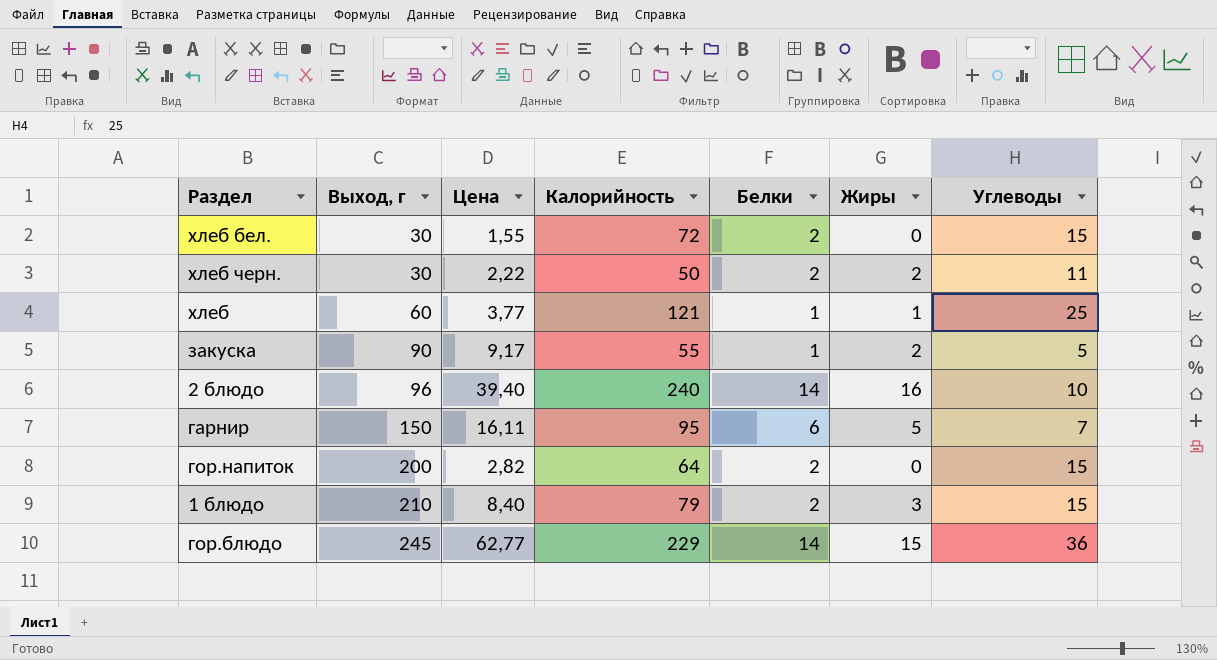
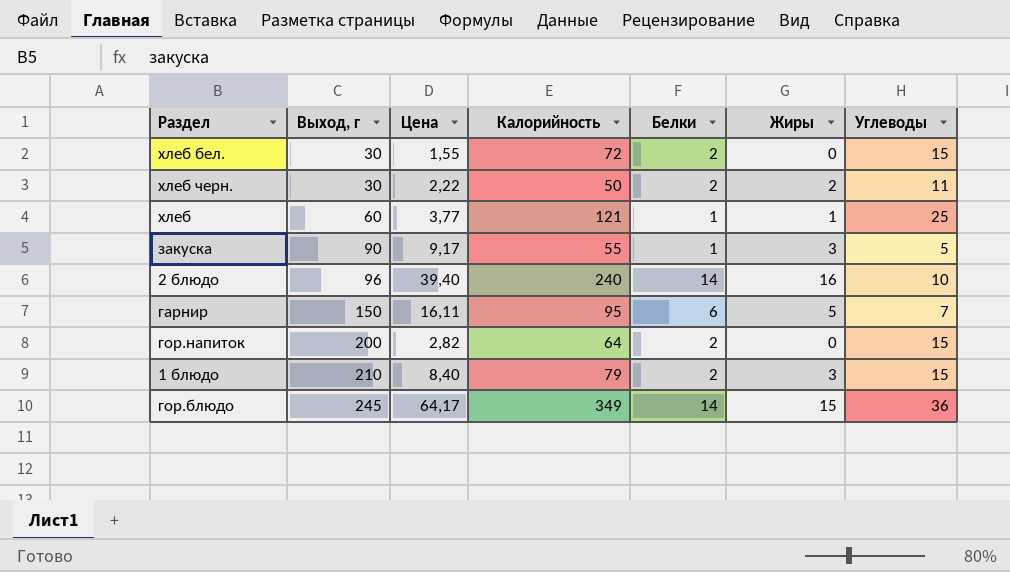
закуска | Жиры: 2 -> 3
гор.блюдо | Цена: 62,77 -> 64,17
гор.блюдо | Калорийность: 229 -> 349

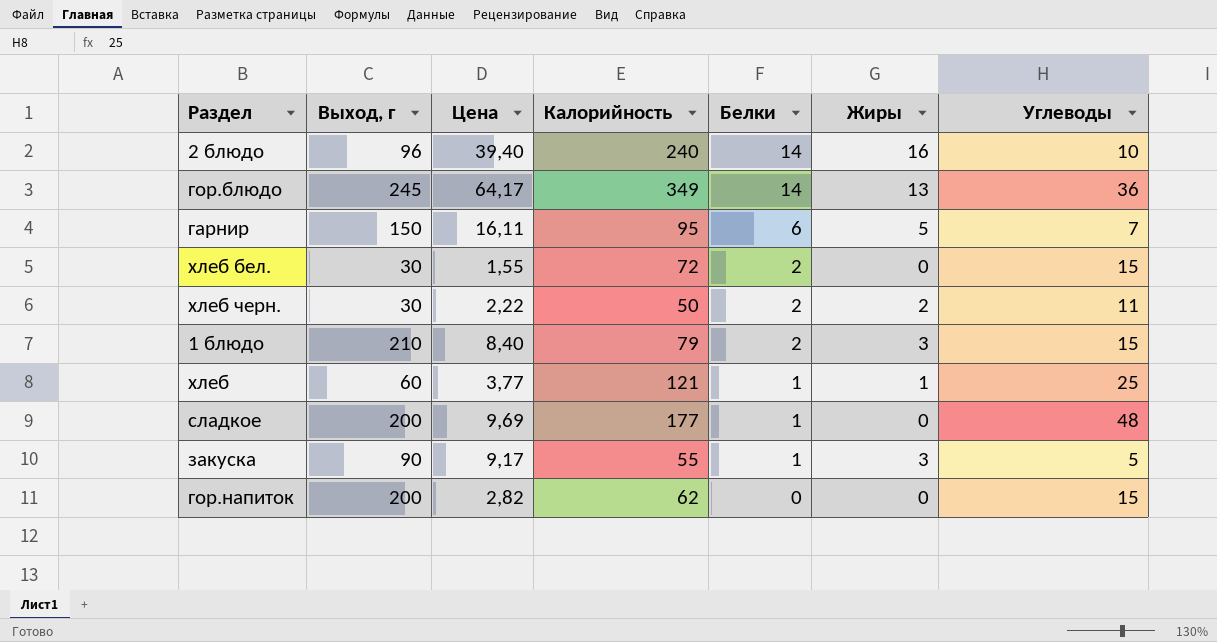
row order: Выход, г ascending -> Белки descending
гор.блюдо | Жиры: 15 -> 13
row сладкое: none -> 200 | 9,69 | 177 | 1 | 0 | 48
гор.напиток | Калорийность: 64 -> 62
гор.напиток | Белки: 2 -> 0

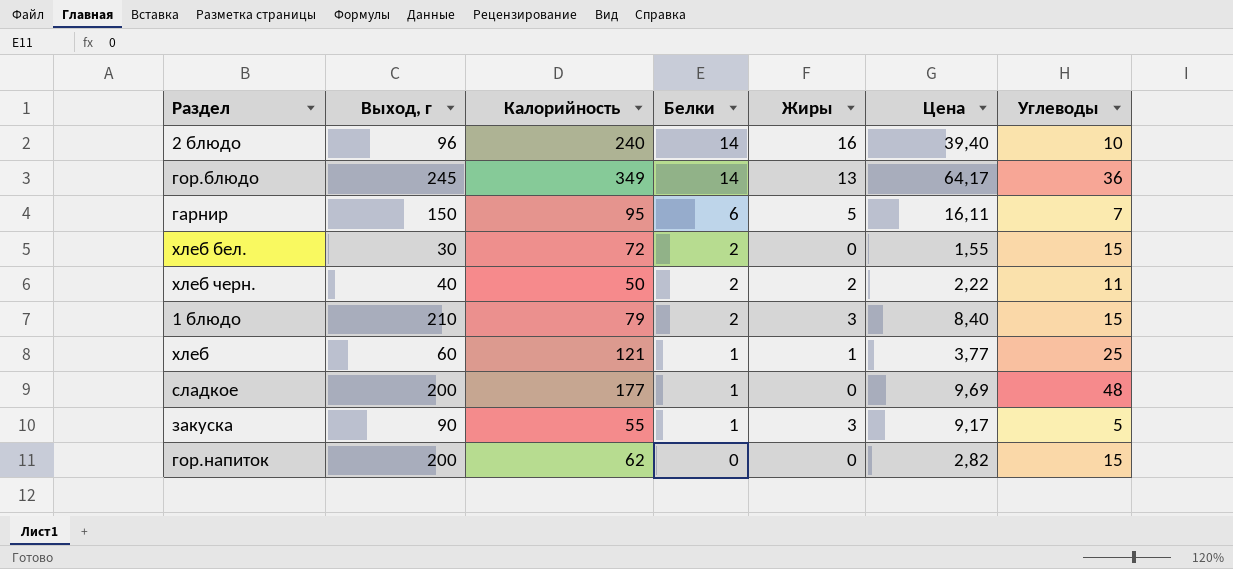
column Цена | position: 3 -> 6
хлеб черн. | Выход, г: 30 -> 40

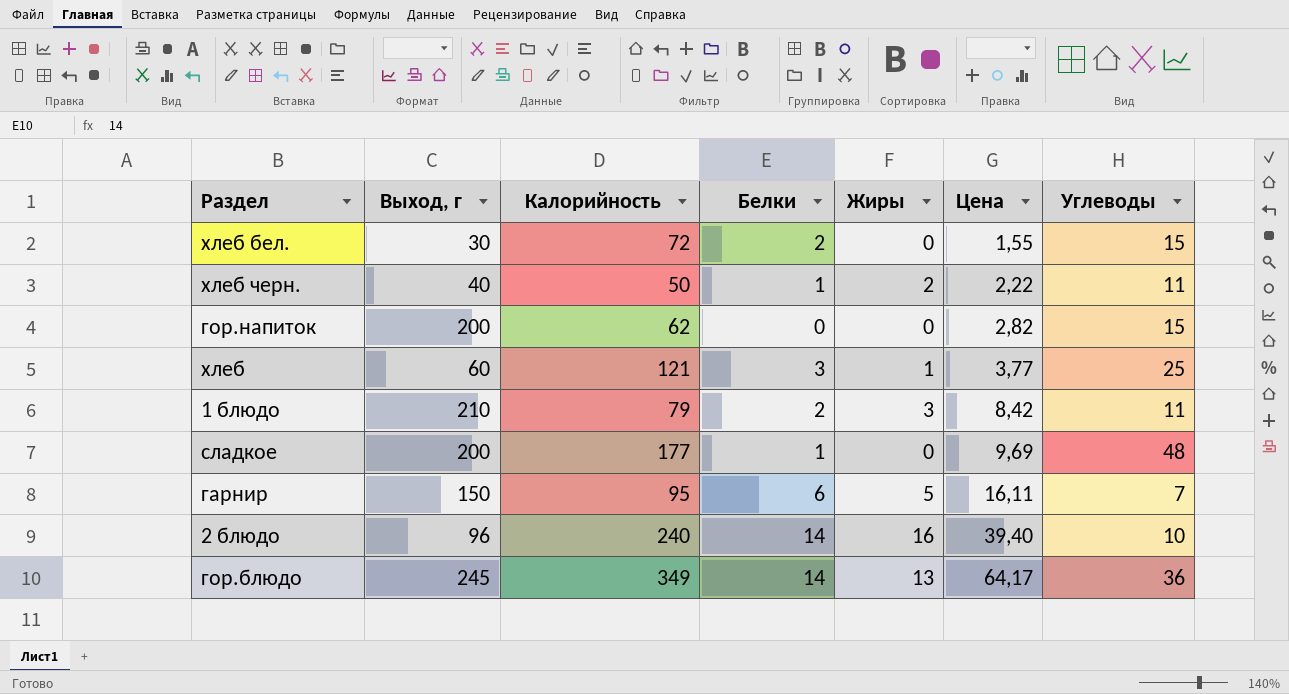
row order: Белки descending -> Цена ascending
row закуска: 90 | 55 | 1 | 3 | 9,17 | 5 -> none
хлеб черн. | Белки: 2 -> 1
хлеб | Белки: 1 -> 3
1 блюдо | Цена: 8,40 -> 8,42
1 блюдо | Углеводы: 15 -> 11

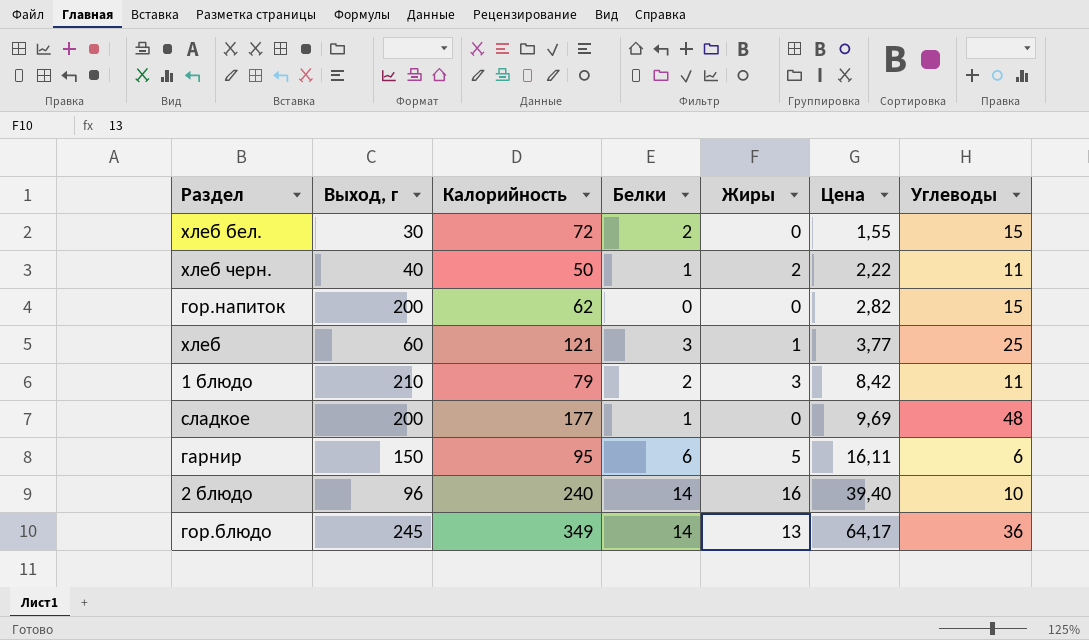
гарнир | Углеводы: 7 -> 6

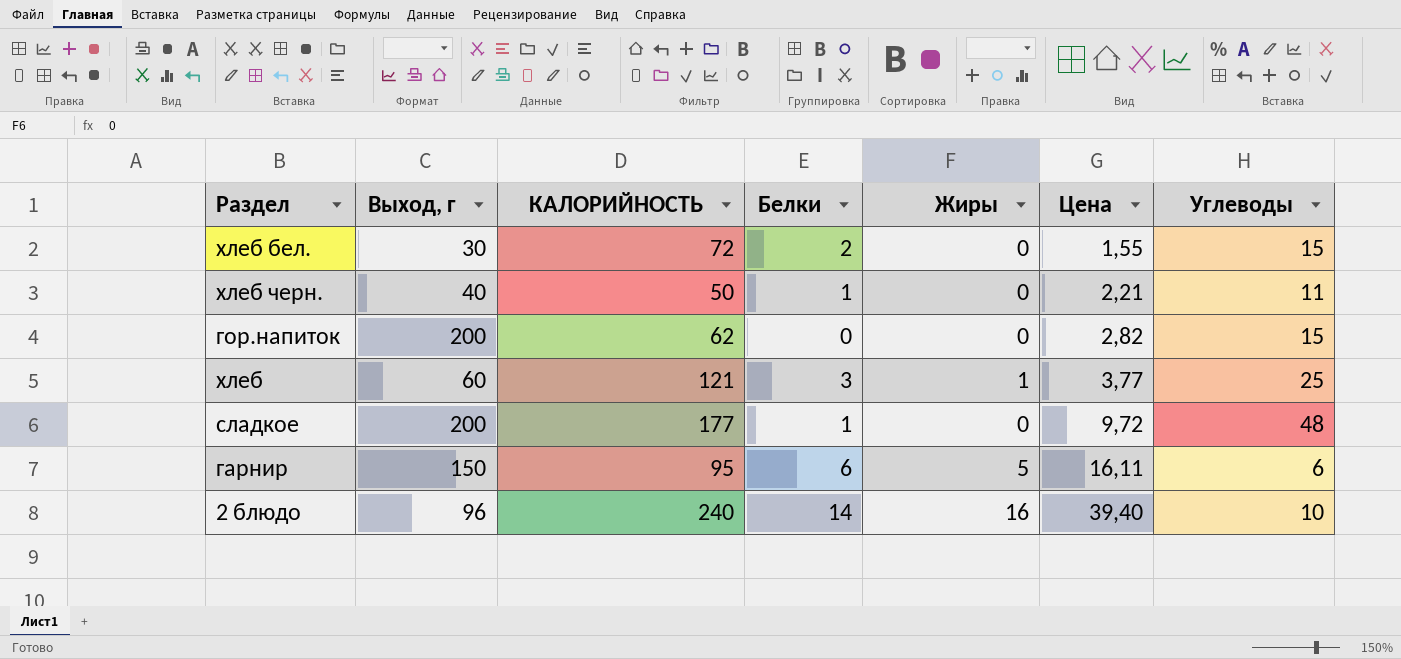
column name: Калорийность -> КАЛОРИЙНОСТЬ
row 1 блюдо: 210 | 79 | 2 | 3 | 8,42 | 11 -> none
row гор.блюдо: 245 | 349 | 14 | 13 | 64,17 | 36 -> none
хлеб черн. | Жиры: 2 -> 0
хлеб черн. | Цена: 2,22 -> 2,21
сладкое | Цена: 9,69 -> 9,72

